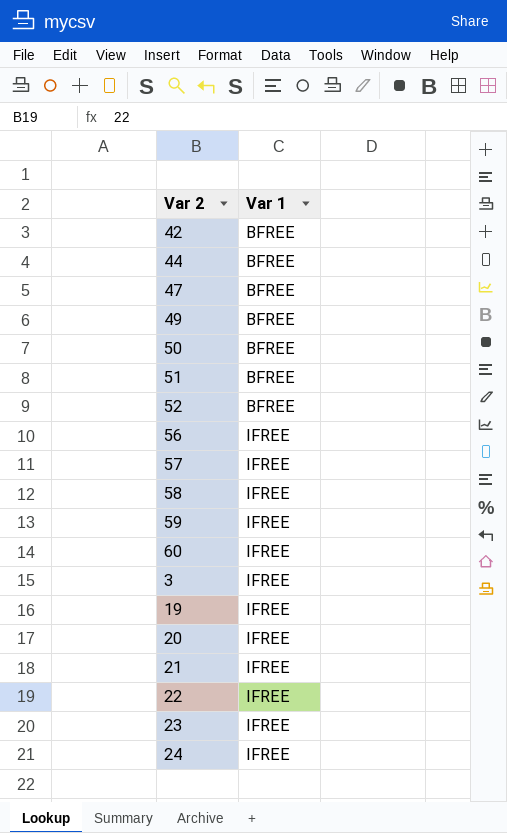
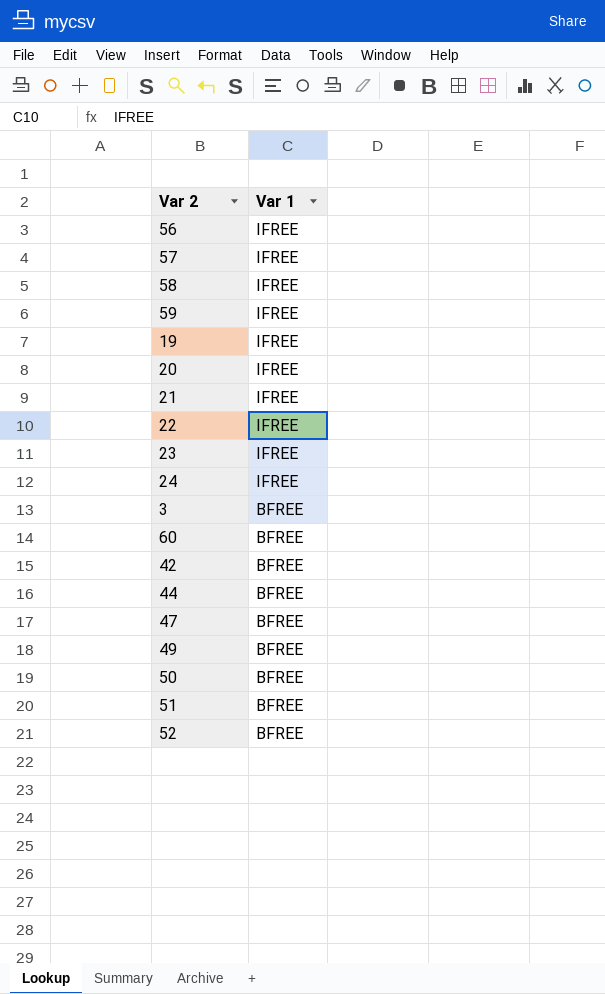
row order: Var 1 ascending -> Var 1 descending
3 | Var 1: IFREE -> BFREE
60 | Var 1: IFREE -> BFREE

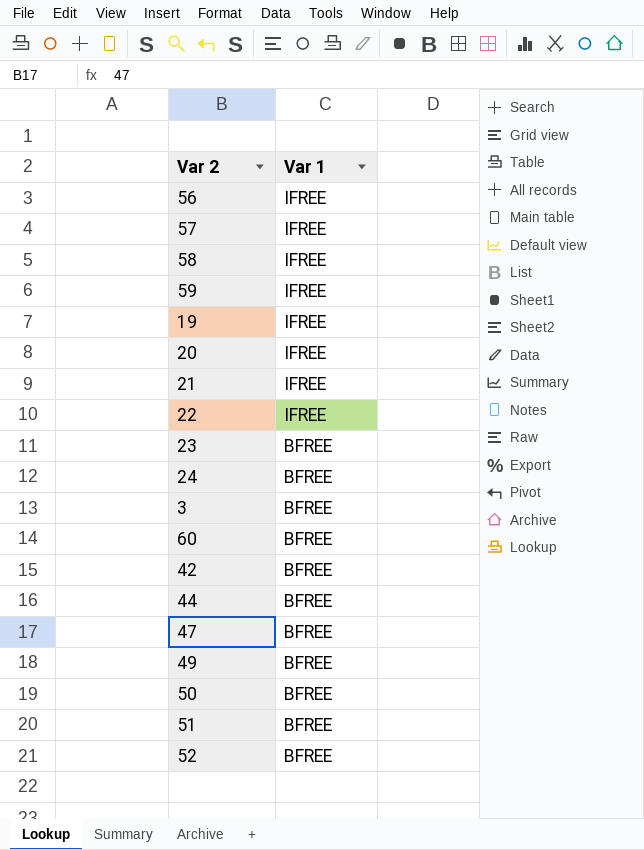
23 | Var 1: IFREE -> BFREE
24 | Var 1: IFREE -> BFREE

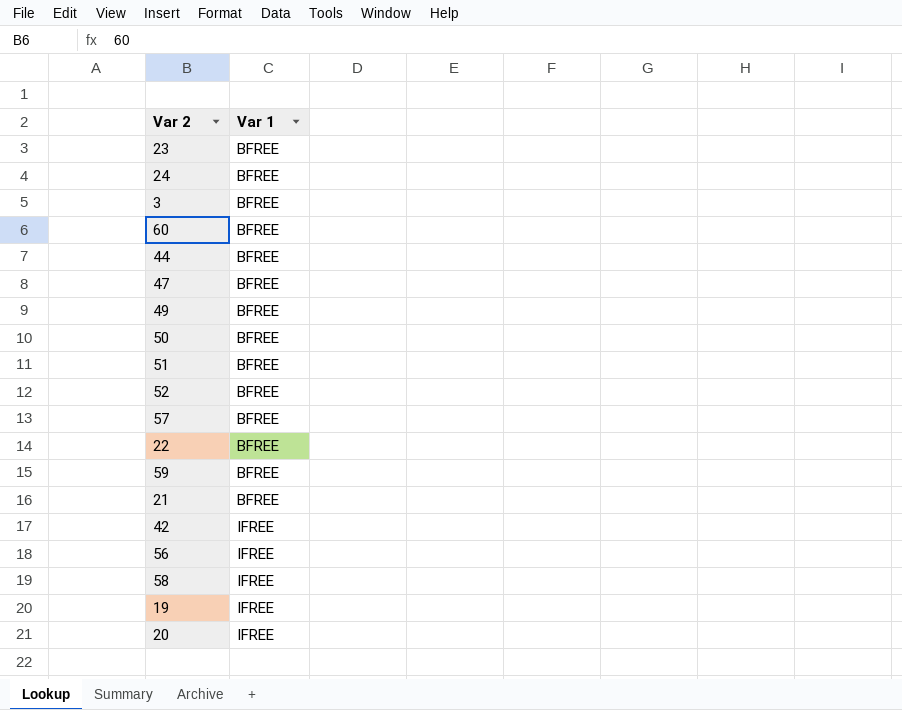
row order: Var 1 descending -> Var 1 ascending
57 | Var 1: IFREE -> BFREE
22 | Var 1: IFREE -> BFREE
59 | Var 1: IFREE -> BFREE
21 | Var 1: IFREE -> BFREE
42 | Var 1: BFREE -> IFREE

